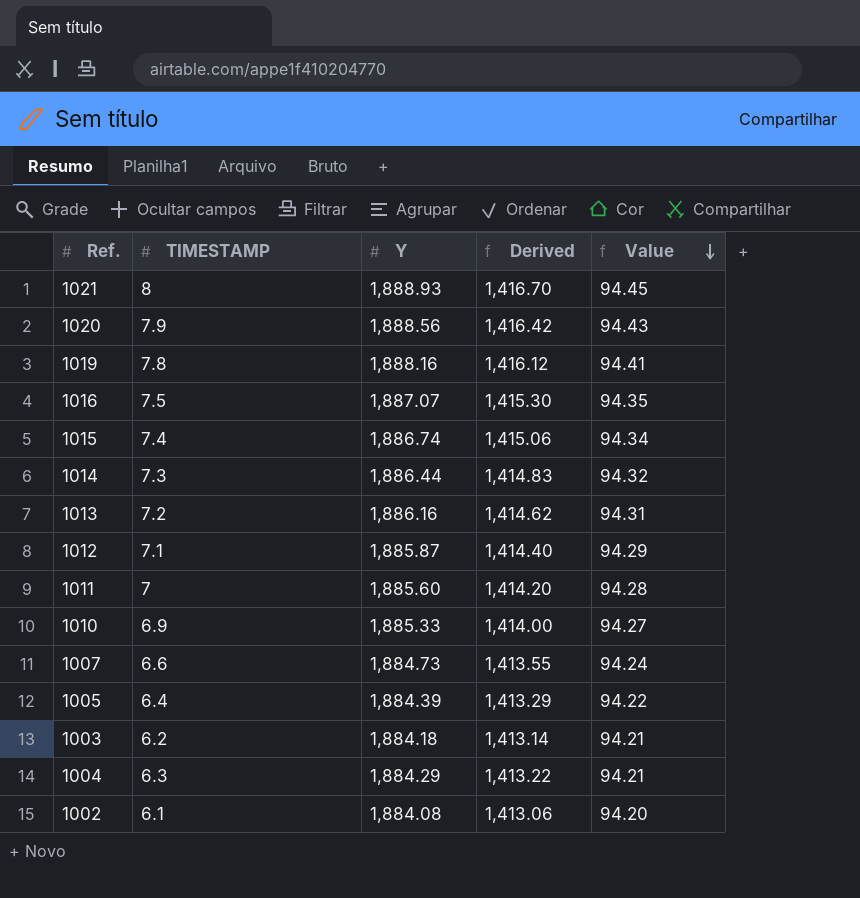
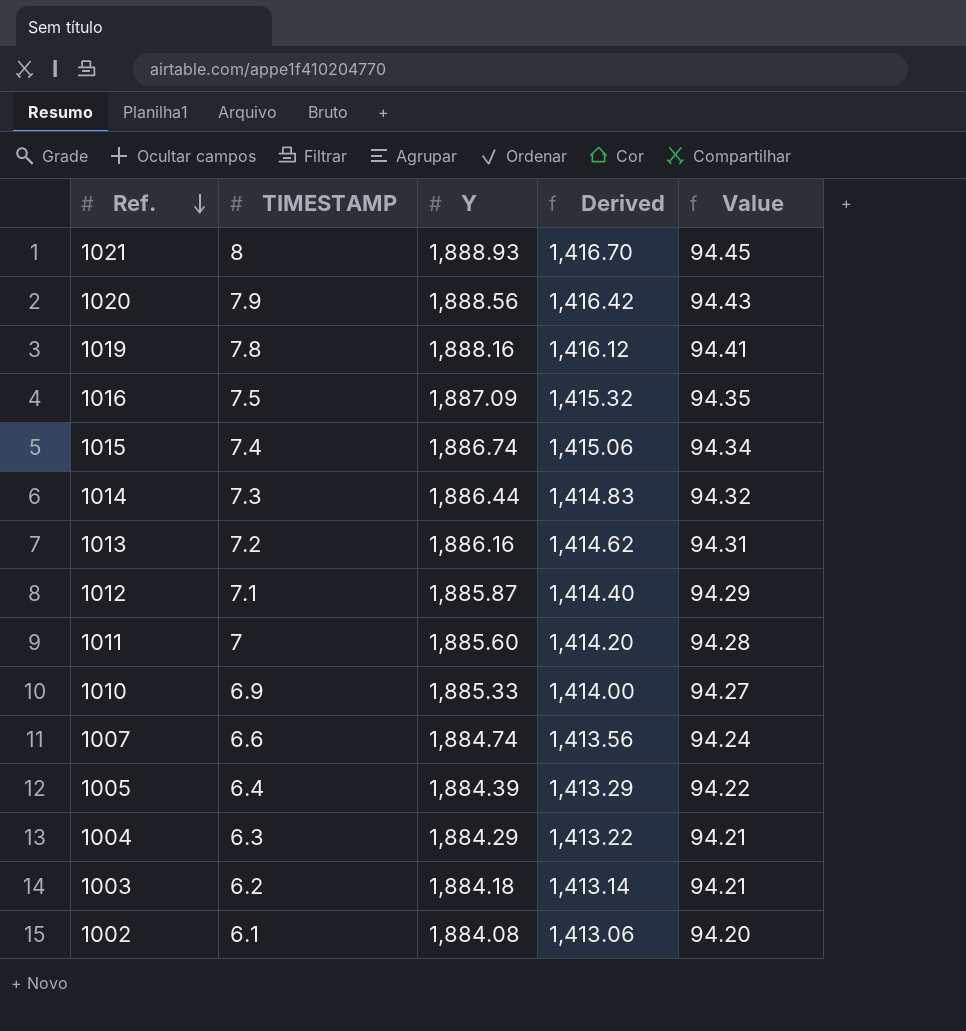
row order: Value descending -> Ref. descending
1016 | Y: 1,887.07 -> 1,887.09
1016 | Derived: 1,415.30 -> 1,415.32
1007 | Y: 1,884.73 -> 1,884.74
1007 | Derived: 1,413.55 -> 1,413.56

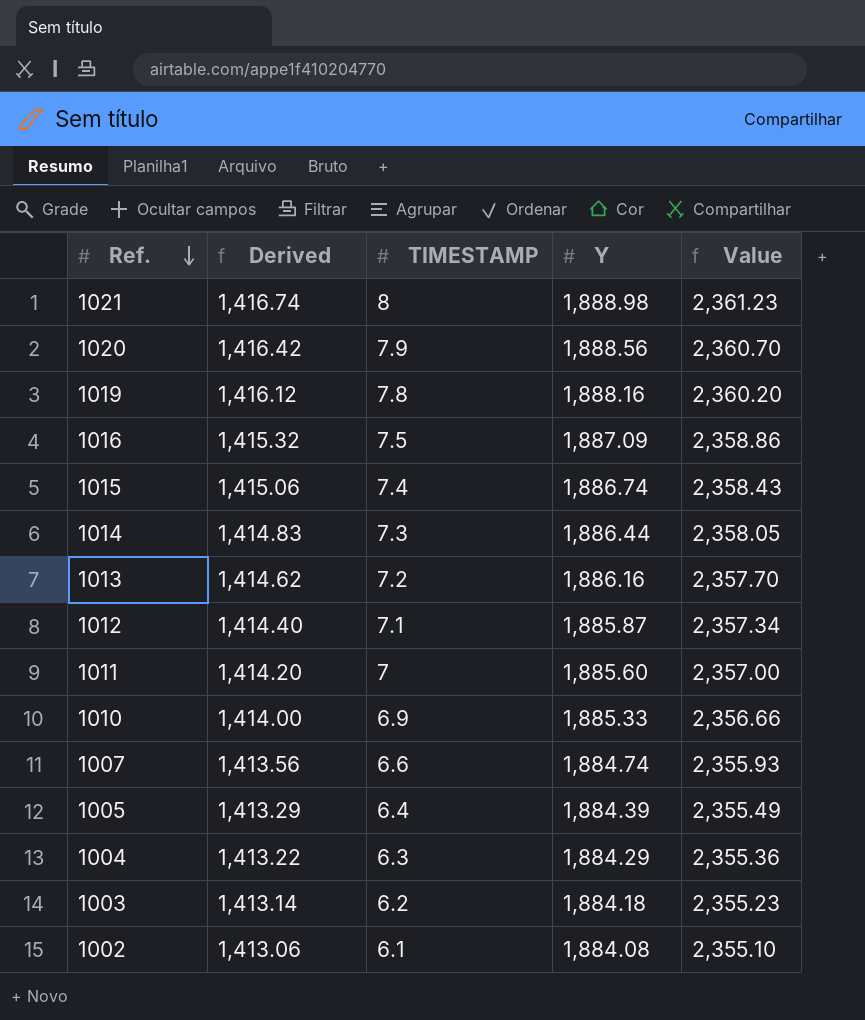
column Derived | position: 4 -> 2
column Value | formula: [Y] * 0.05 -> [Y] * 1.25
1021 | Derived: 1,416.70 -> 1,416.74
1021 | Y: 1,888.93 -> 1,888.98

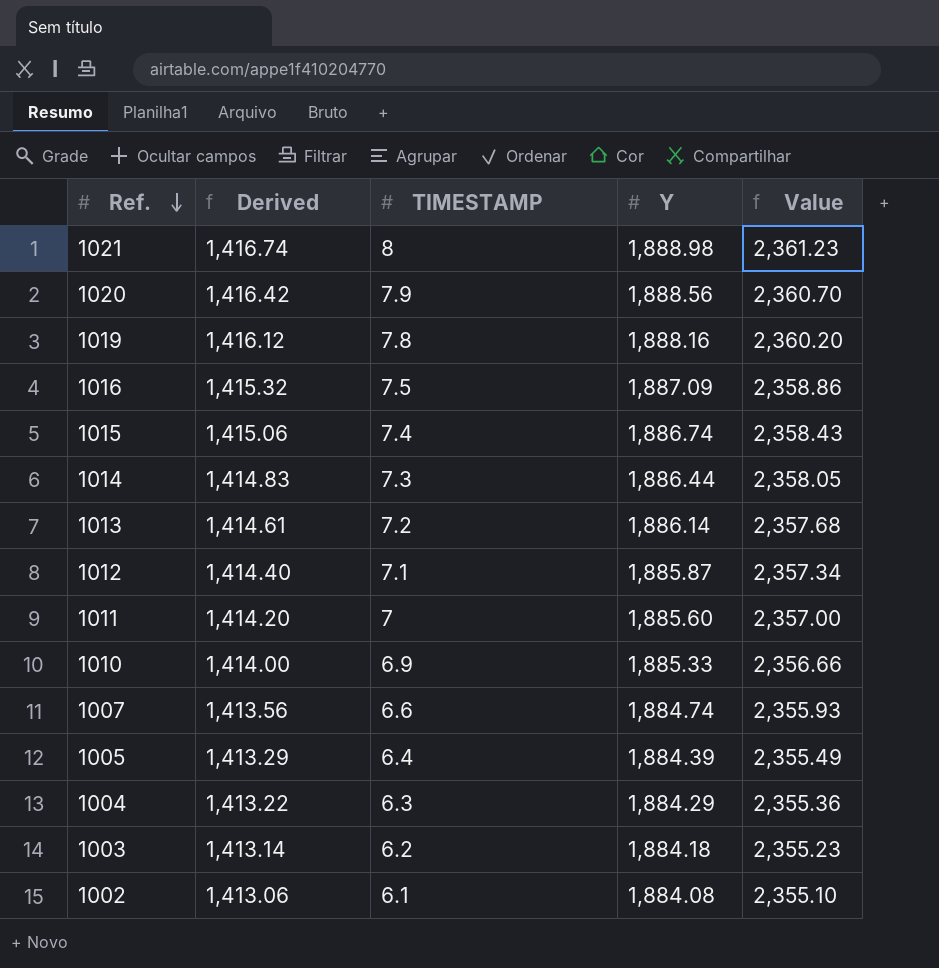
1013 | Derived: 1,414.62 -> 1,414.61
1013 | Y: 1,886.16 -> 1,886.14
1013 | Value: 2,357.70 -> 2,357.68

